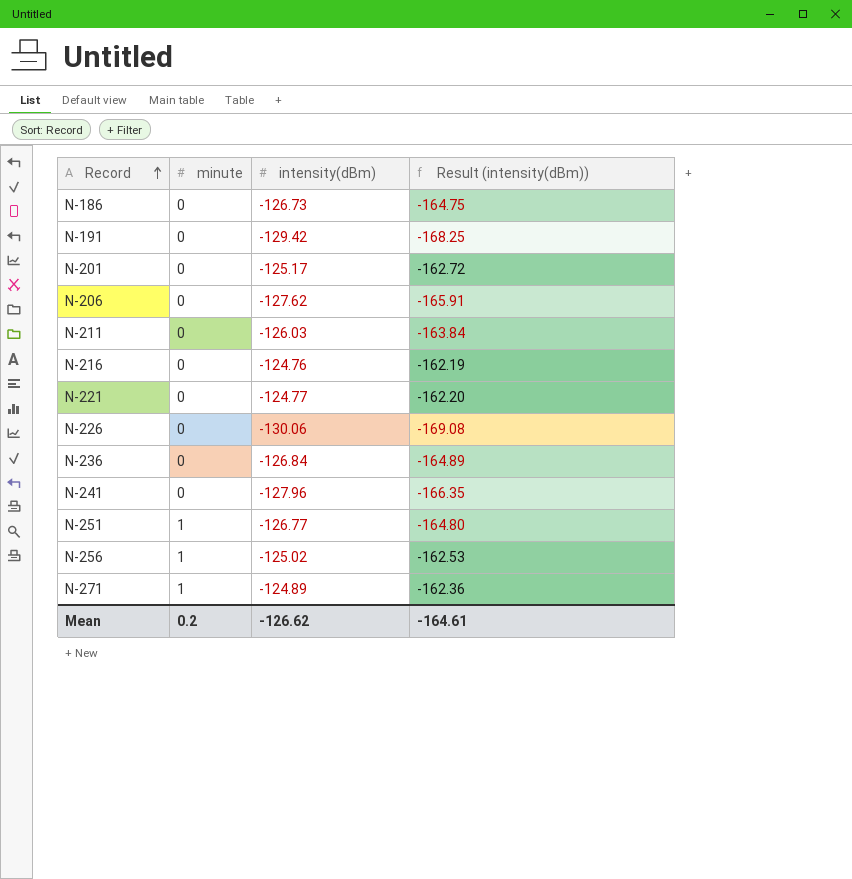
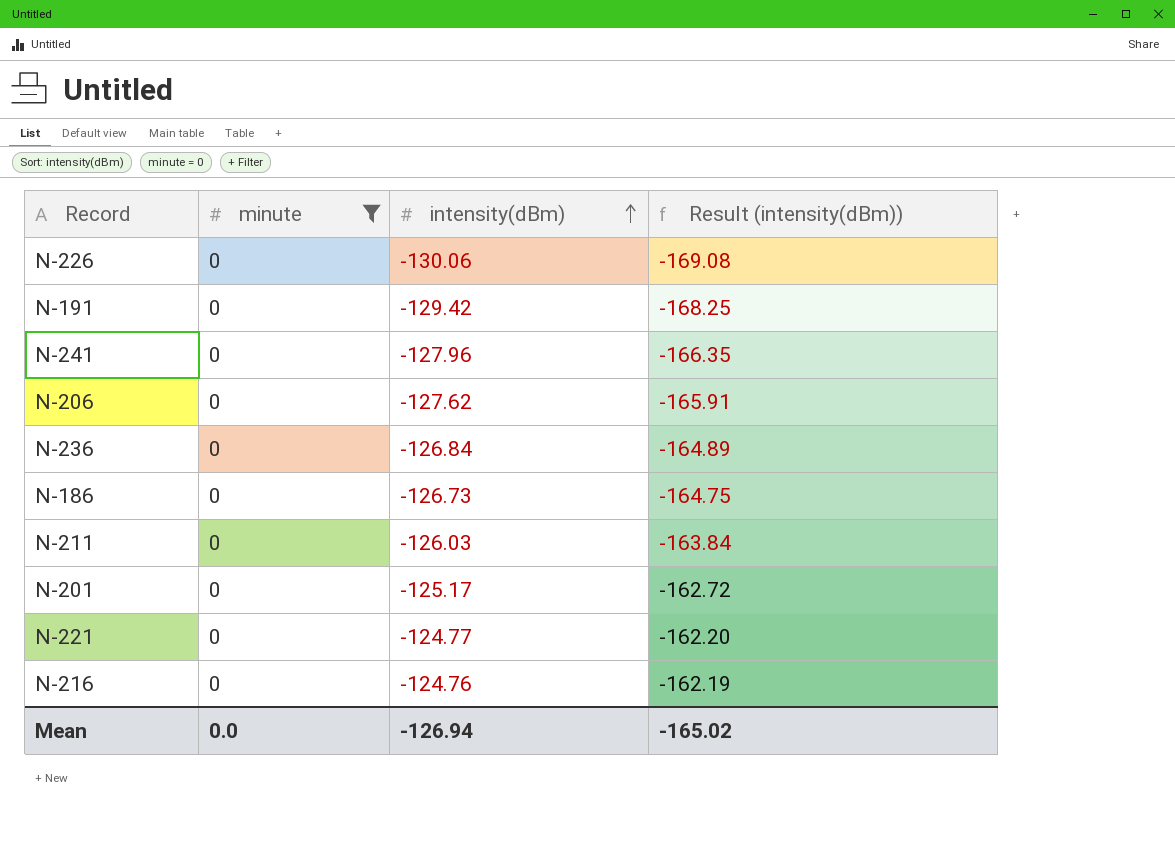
filter: none -> minute = 0
row order: Record ascending -> intensity(dBm) ascending
Mean | minute: 0.2 -> 0.0
Mean | intensity(dBm): -126.62 -> -126.94
Mean | Result (intensity(dBm)): -164.61 -> -165.02

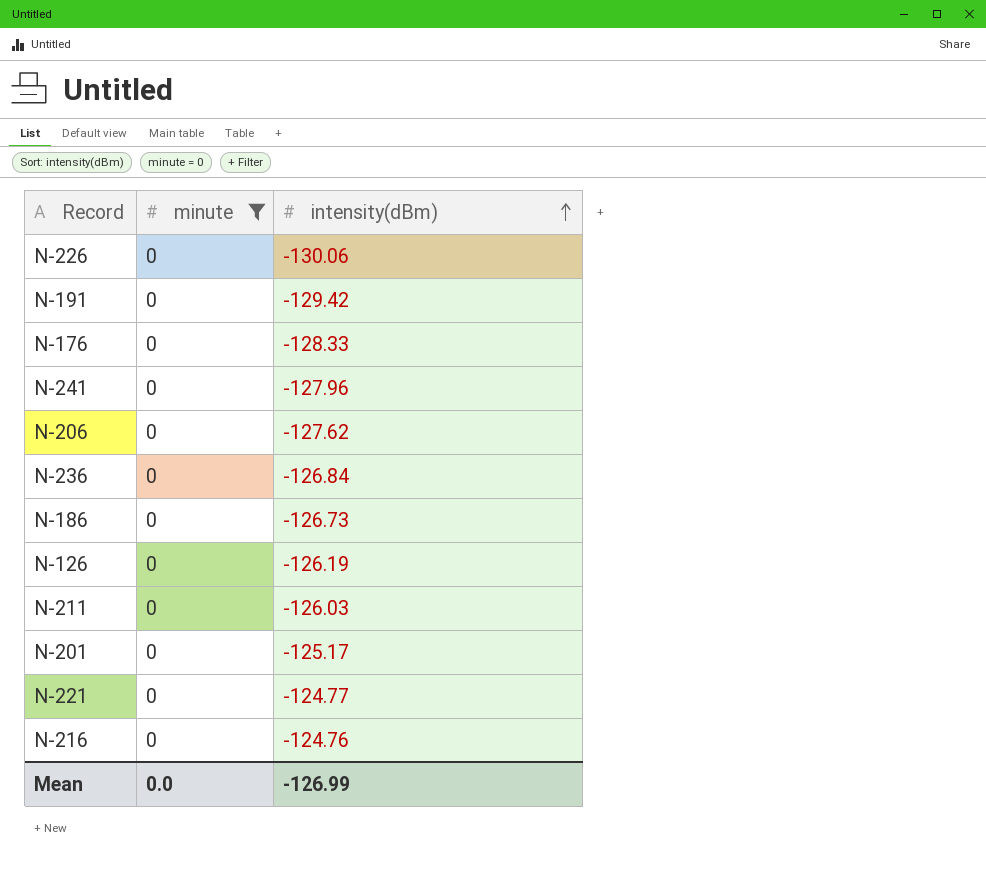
column Result (intensity(dBm)) | formula: [intensity(dBm)] * 1.3 -> none
row N-176: none -> 0 | -128.33
row N-126: none -> 0 | -126.19
Mean | intensity(dBm): -126.94 -> -126.99

